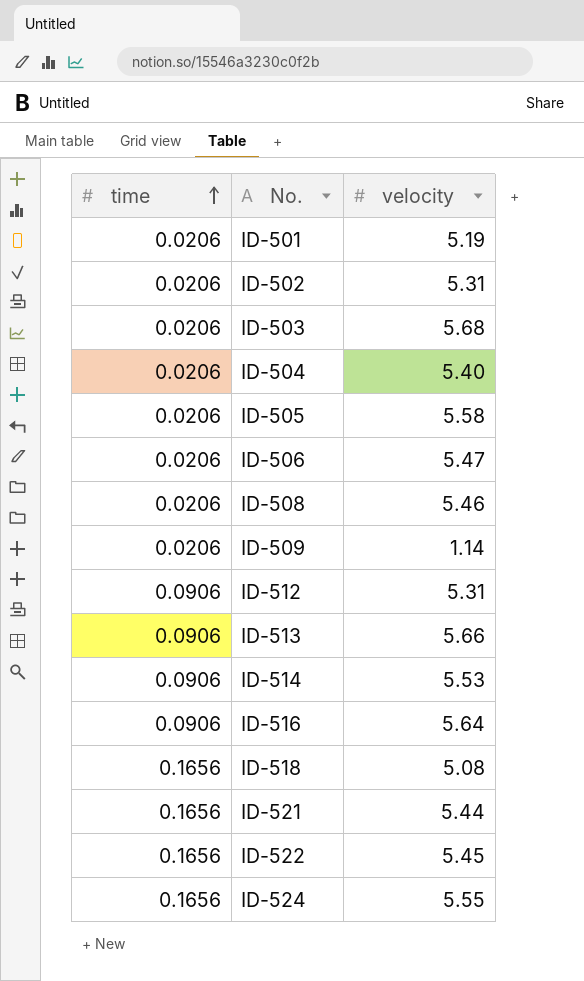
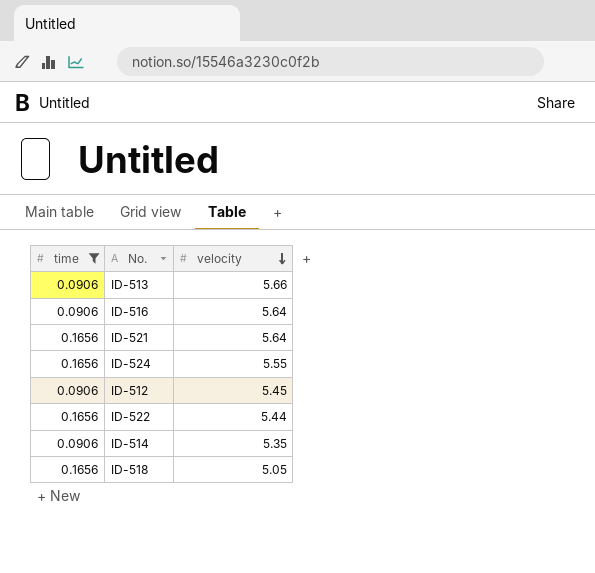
filter: none -> time != 0.0206
row order: time ascending -> velocity descending
ID-521 | velocity: 5.44 -> 5.64
ID-512 | velocity: 5.31 -> 5.45
ID-522 | velocity: 5.45 -> 5.44
ID-514 | velocity: 5.53 -> 5.35
ID-518 | velocity: 5.08 -> 5.05

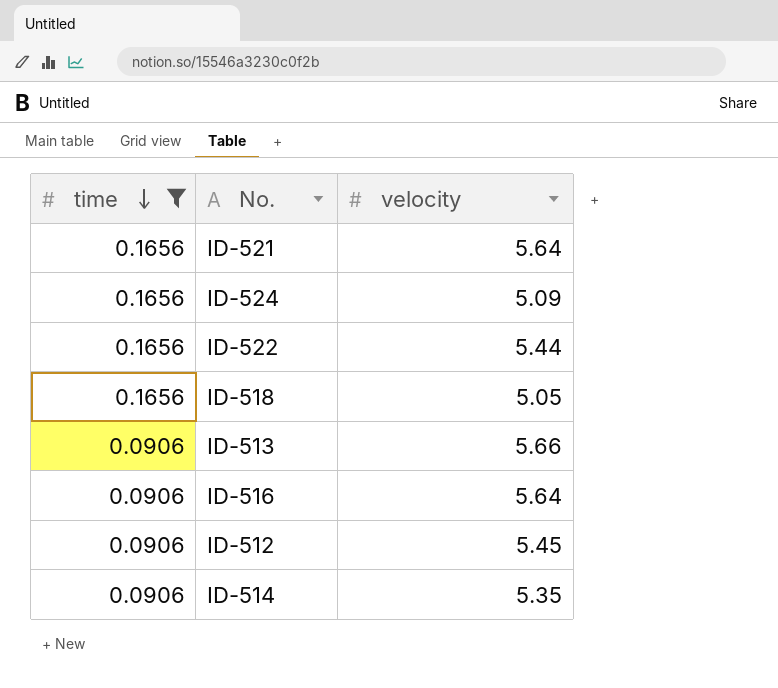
row order: velocity descending -> time descending
ID-524 | velocity: 5.55 -> 5.09

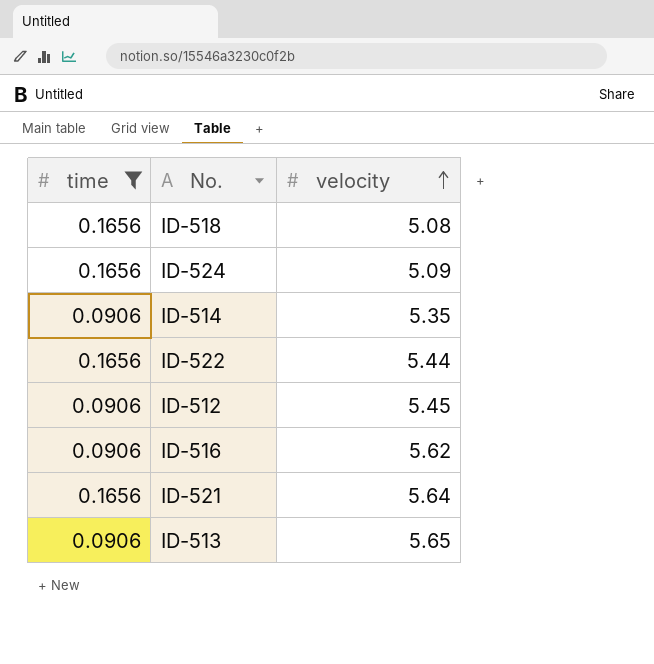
row order: time descending -> velocity ascending
ID-518 | velocity: 5.05 -> 5.08
ID-516 | velocity: 5.64 -> 5.62
ID-513 | velocity: 5.66 -> 5.65

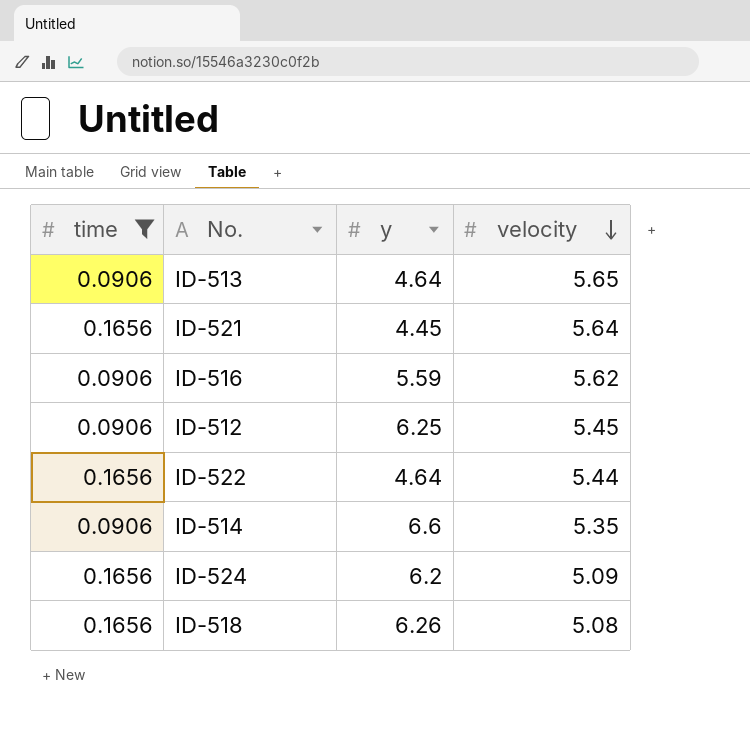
row order: velocity ascending -> velocity descending
column y | position: none -> 3

